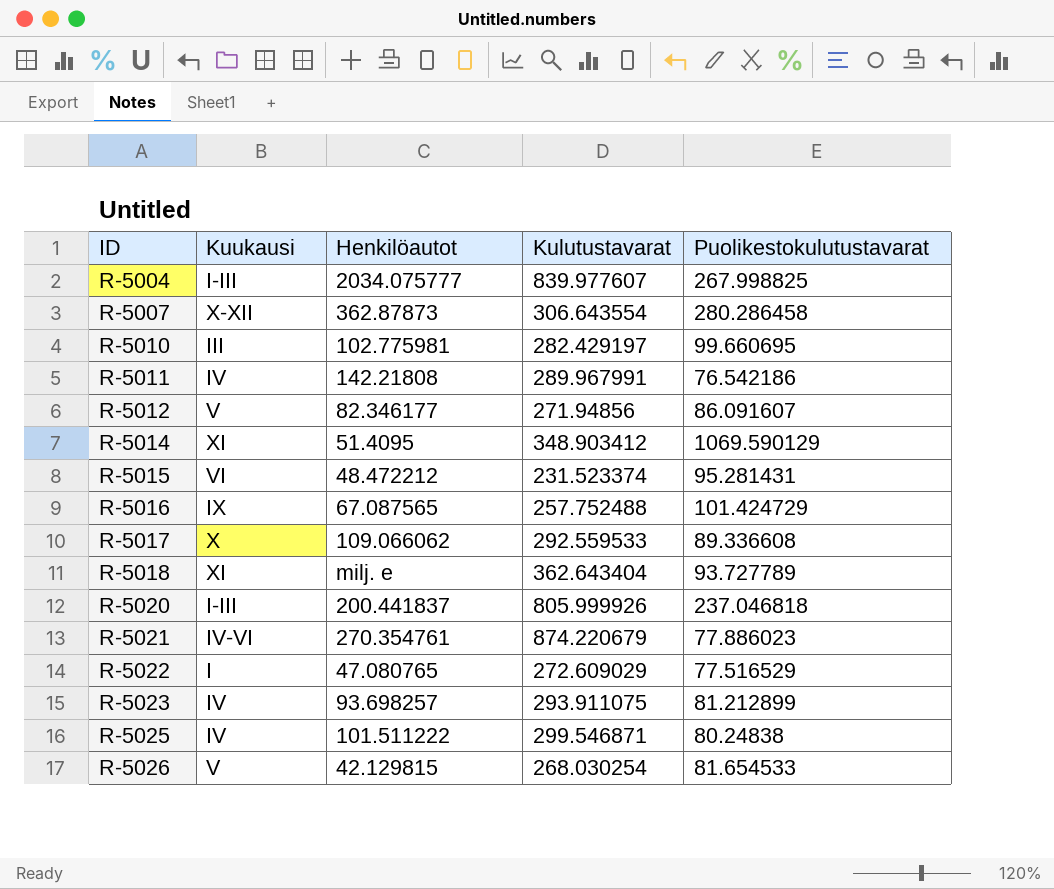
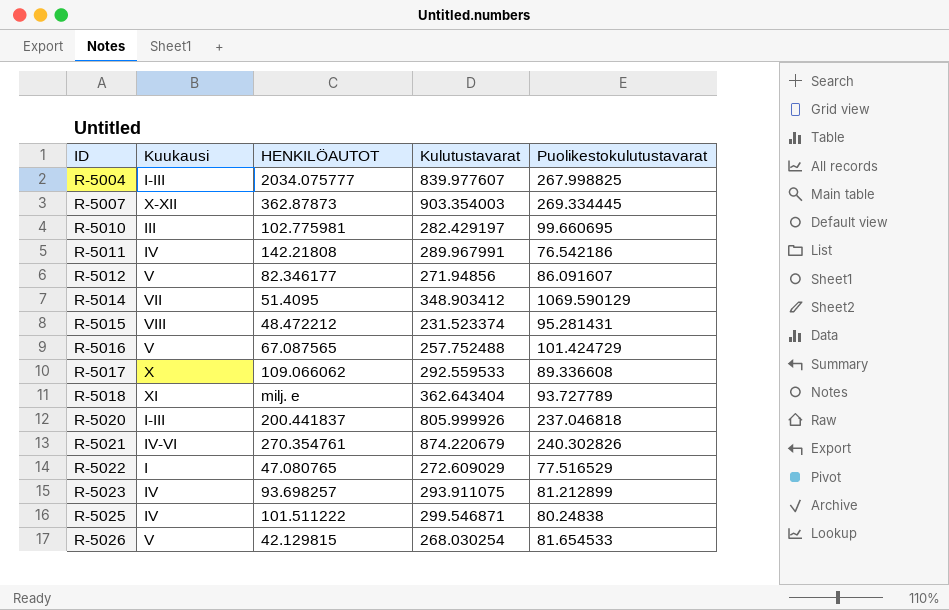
column name: Henkilöautot -> HENKILÖAUTOT
R-5007 | Kulutustavarat: 306.643554 -> 903.354003
R-5007 | Puolikestokulutustavarat: 280.286458 -> 269.334445
R-5014 | Kuukausi: XI -> VII
R-5015 | Kuukausi: VI -> VIII
R-5016 | Kuukausi: IX -> V
R-5021 | Puolikestokulutustavarat: 77.886023 -> 240.302826

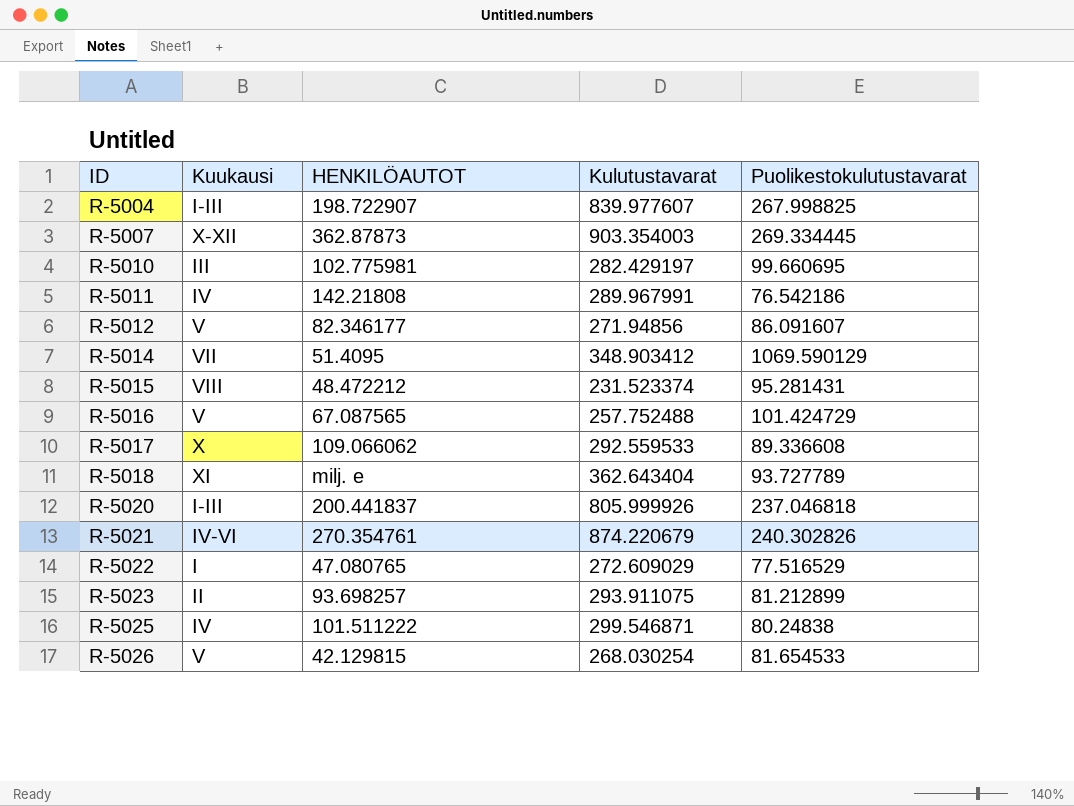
R-5004 | HENKILÖAUTOT: 2034.075777 -> 198.722907
R-5023 | Kuukausi: IV -> II

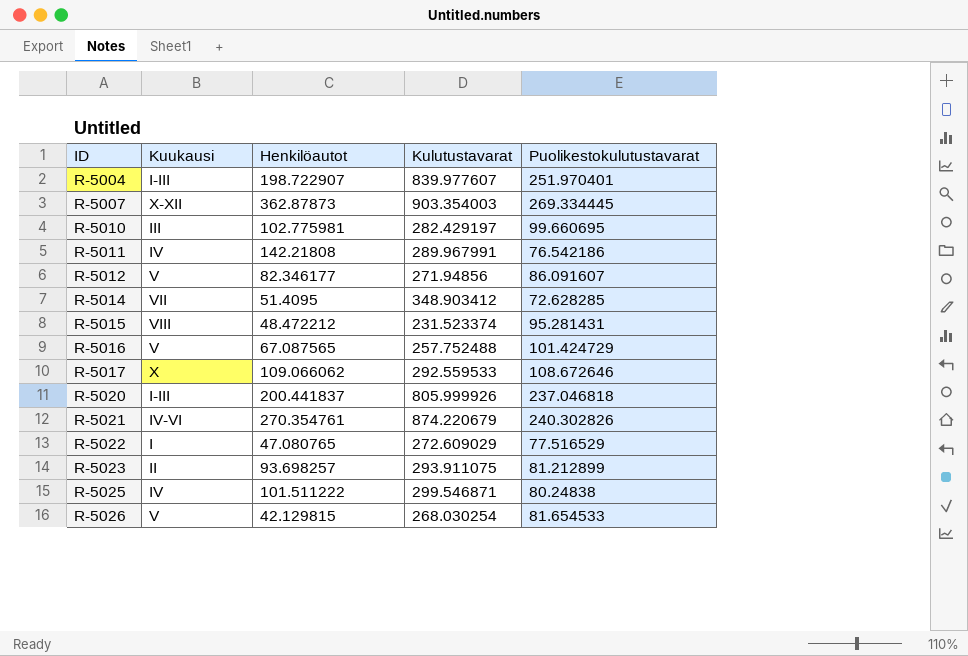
column name: HENKILÖAUTOT -> Henkilöautot
row R-5018: XI | milj. e | 362.643404 | 93.727789 -> none
R-5004 | Puolikestokulutustavarat: 267.998825 -> 251.970401
R-5014 | Puolikestokulutustavarat: 1069.590129 -> 72.628285
R-5017 | Puolikestokulutustavarat: 89.336608 -> 108.672646

